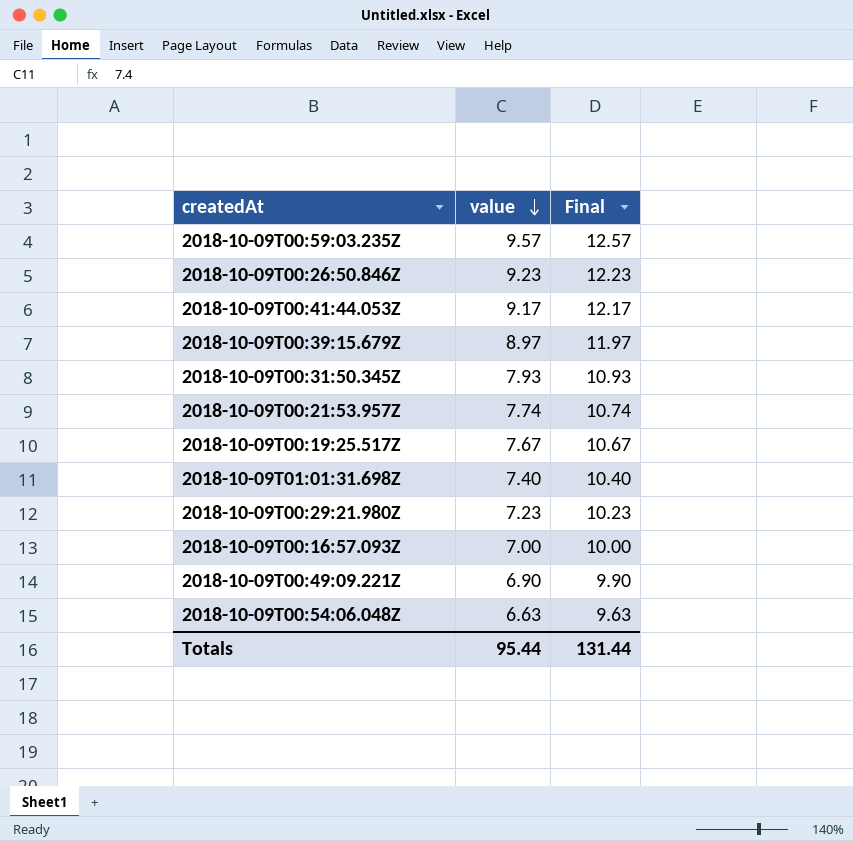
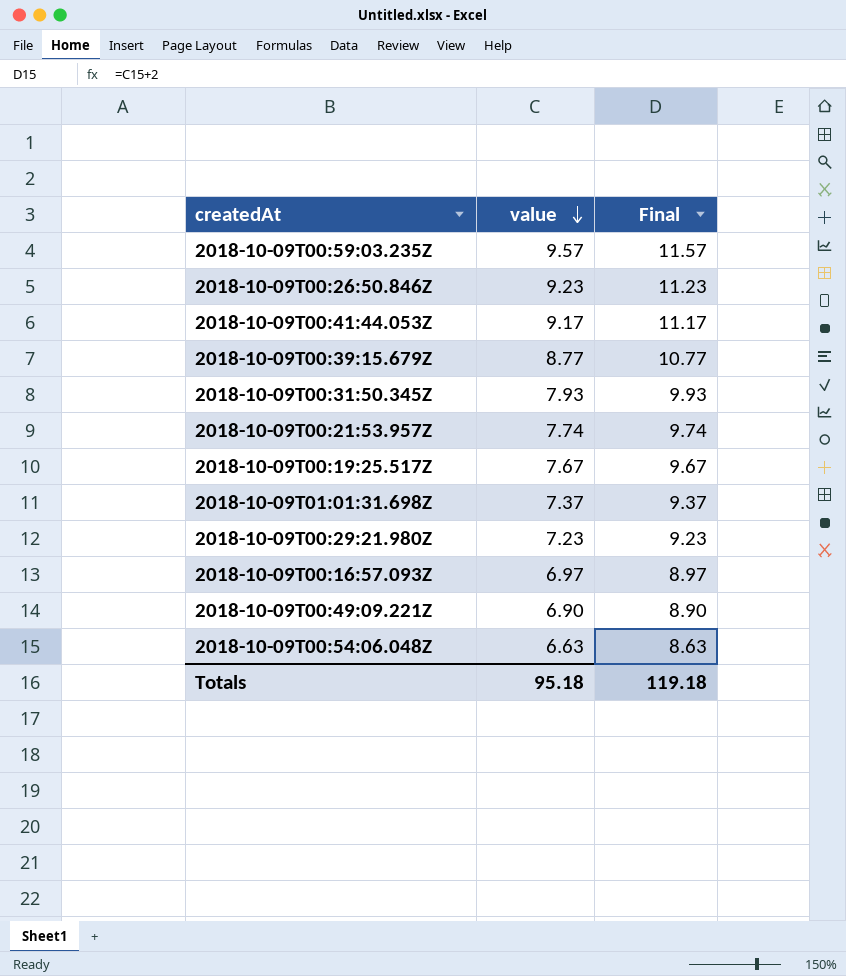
column Final | formula: [value] + 3 -> [value] + 2
2018-10-09T00:39:15.679Z | value: 8.97 -> 8.77
2018-10-09T01:01:31.698Z | value: 7.40 -> 7.37
2018-10-09T00:16:57.093Z | value: 7.00 -> 6.97
Totals | value: 95.44 -> 95.18
Totals | Final: 131.44 -> 119.18

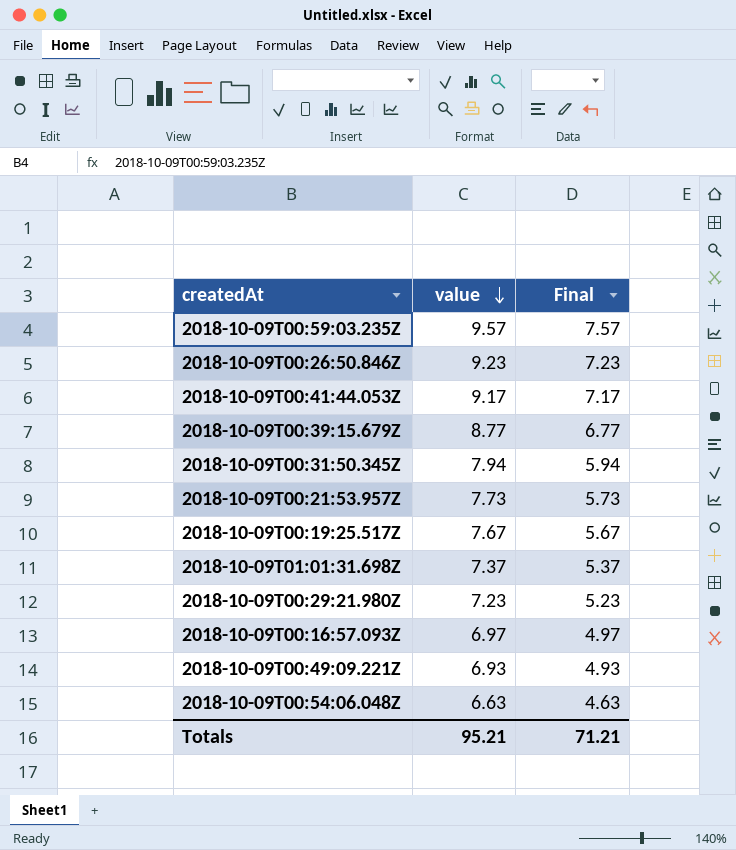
column Final | formula: [value] + 2 -> [value] - 2
2018-10-09T00:31:50.345Z | value: 7.93 -> 7.94
2018-10-09T00:21:53.957Z | value: 7.74 -> 7.73
2018-10-09T00:49:09.221Z | value: 6.90 -> 6.93
Totals | value: 95.18 -> 95.21
Totals | Final: 119.18 -> 71.21

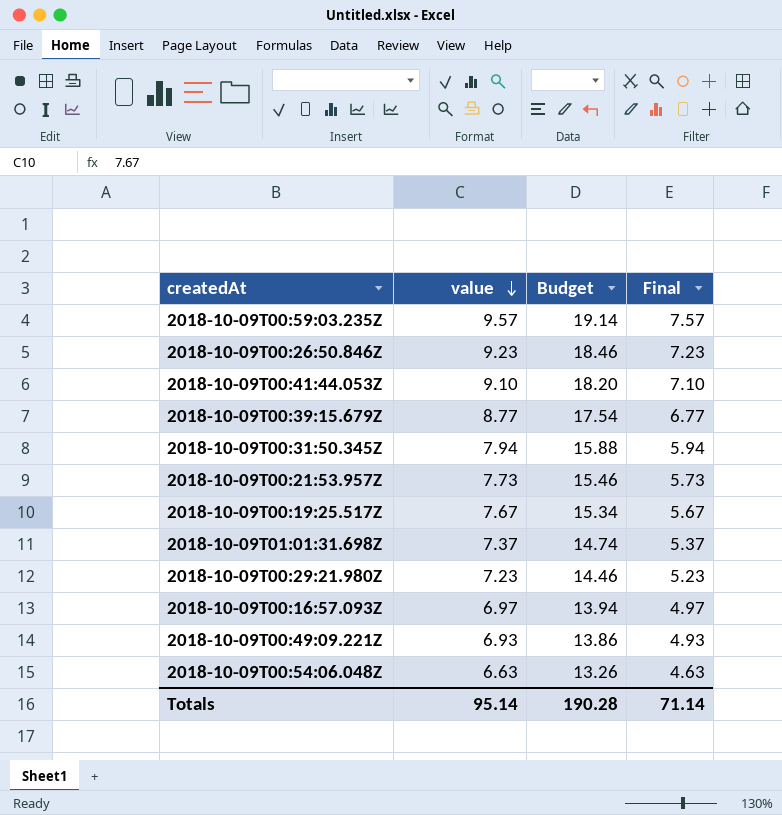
column Budget | formula: none -> [value] * 2
2018-10-09T00:41:44.053Z | value: 9.17 -> 9.10
2018-10-09T00:41:44.053Z | Final: 7.17 -> 7.10
Totals | value: 95.21 -> 95.14
Totals | Final: 71.21 -> 71.14

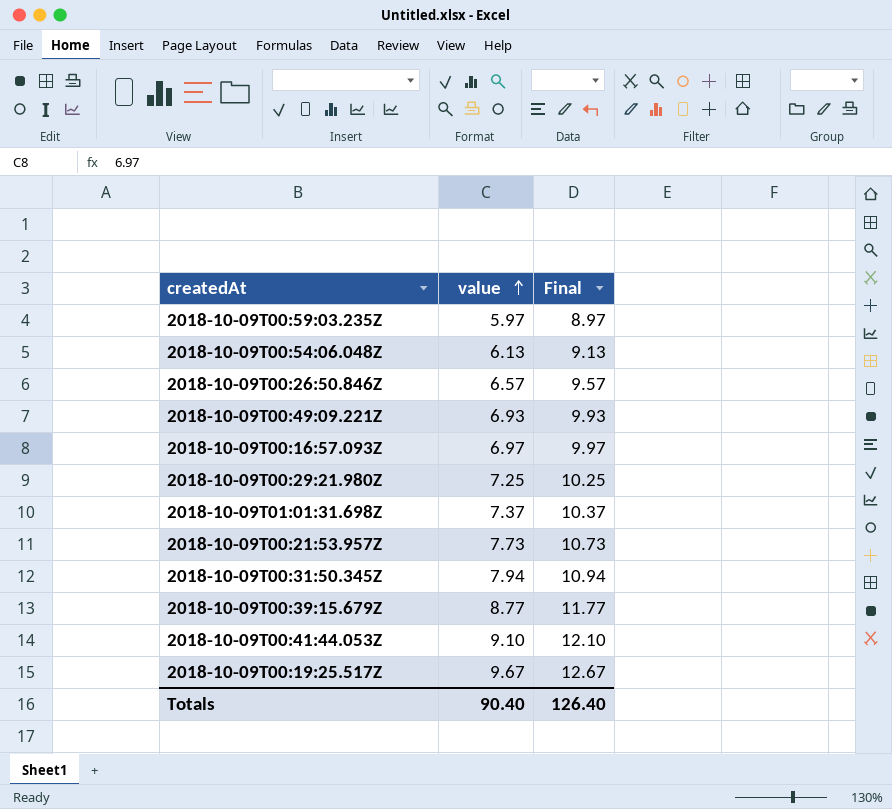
row order: value descending -> value ascending
column Budget | formula: [value] * 2 -> none
column Final | formula: [value] - 2 -> [value] + 3
2018-10-09T00:59:03.235Z | value: 9.57 -> 5.97
2018-10-09T00:54:06.048Z | value: 6.63 -> 6.13
2018-10-09T00:26:50.846Z | value: 9.23 -> 6.57
2018-10-09T00:29:21.980Z | value: 7.23 -> 7.25
2018-10-09T00:19:25.517Z | value: 7.67 -> 9.67
Totals | value: 95.14 -> 90.40
Totals | Final: 71.14 -> 126.40

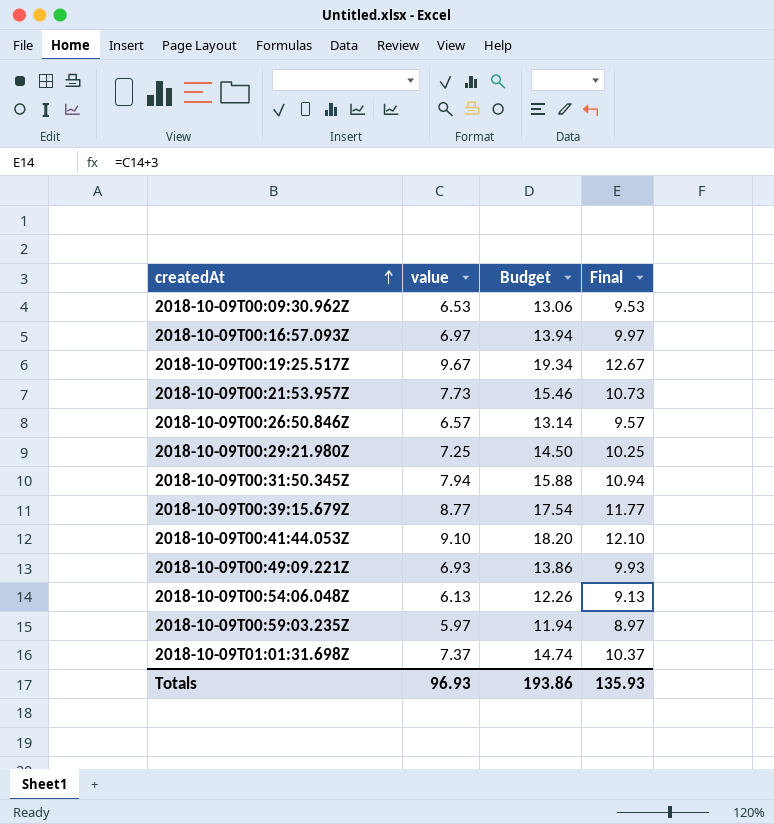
row order: value ascending -> createdAt ascending
column Budget | formula: none -> [value] * 2
row 2018-10-09T00:09:30.962Z: none -> 6.53 | 13.06 | 9.53
Totals | value: 90.40 -> 96.93
Totals | Final: 126.40 -> 135.93

